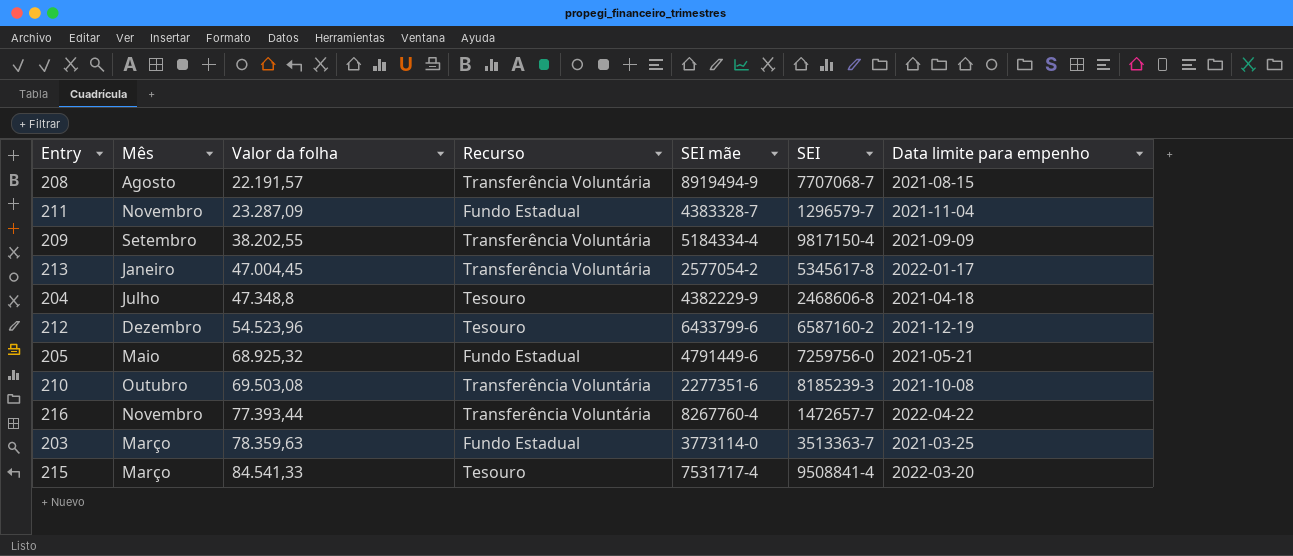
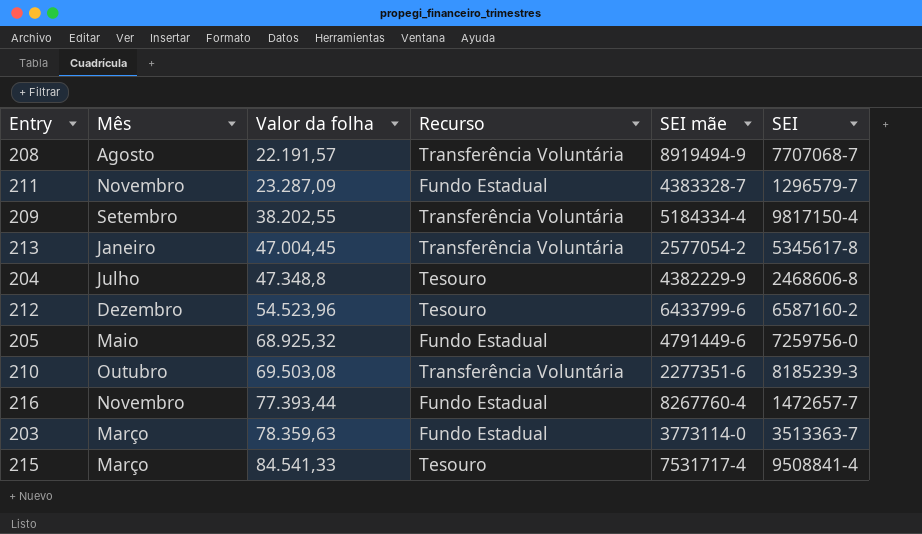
column Data limite para empenho | position: 7 -> none
216 | Recurso: Transferência Voluntária -> Fundo Estadual

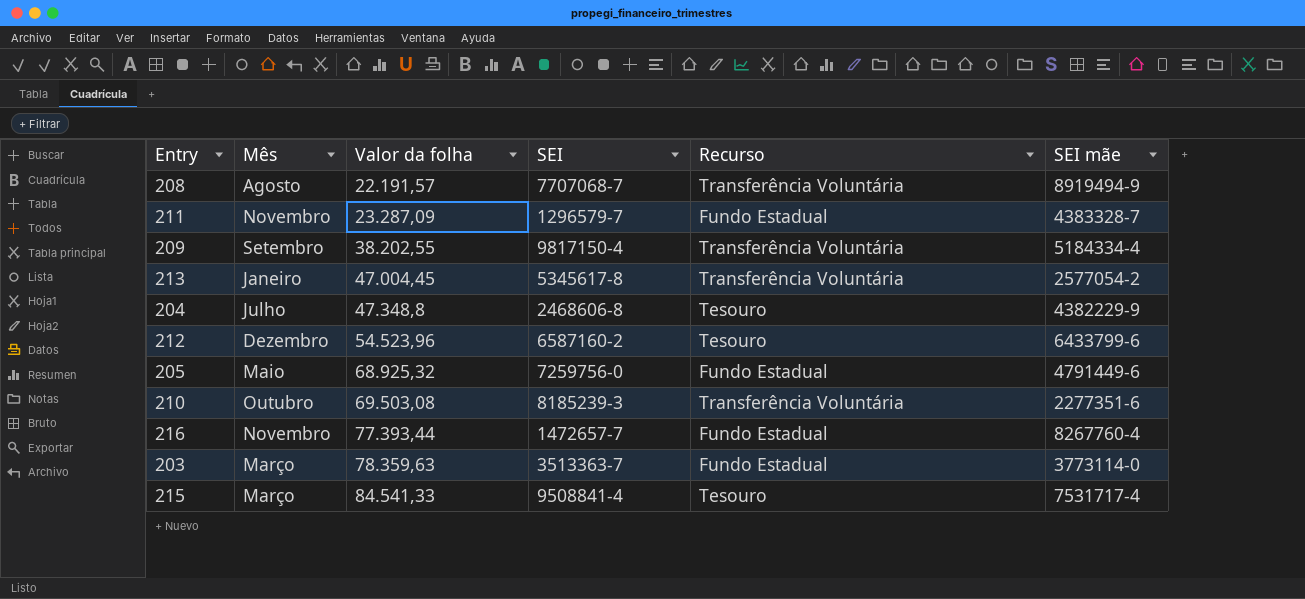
column SEI | position: 6 -> 4

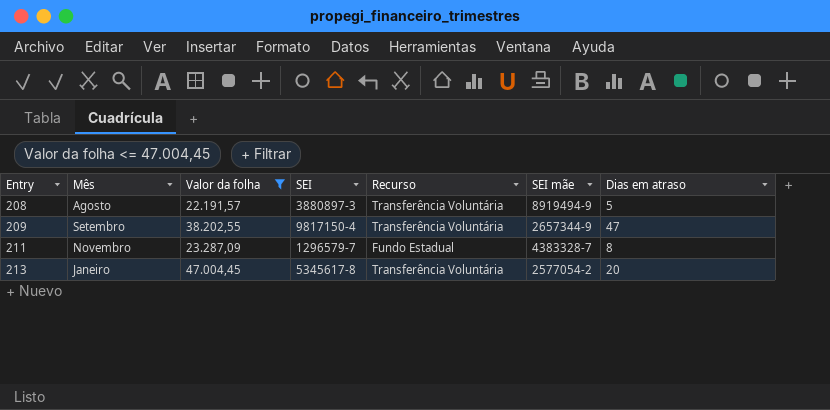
filter: none -> Valor da folha <= 47.004,45
row order: Valor da folha ascending -> Entry ascending
column Dias em atraso | position: none -> 7
208 | SEI: 7707068-7 -> 3880897-3
209 | SEI mãe: 5184334-4 -> 2657344-9

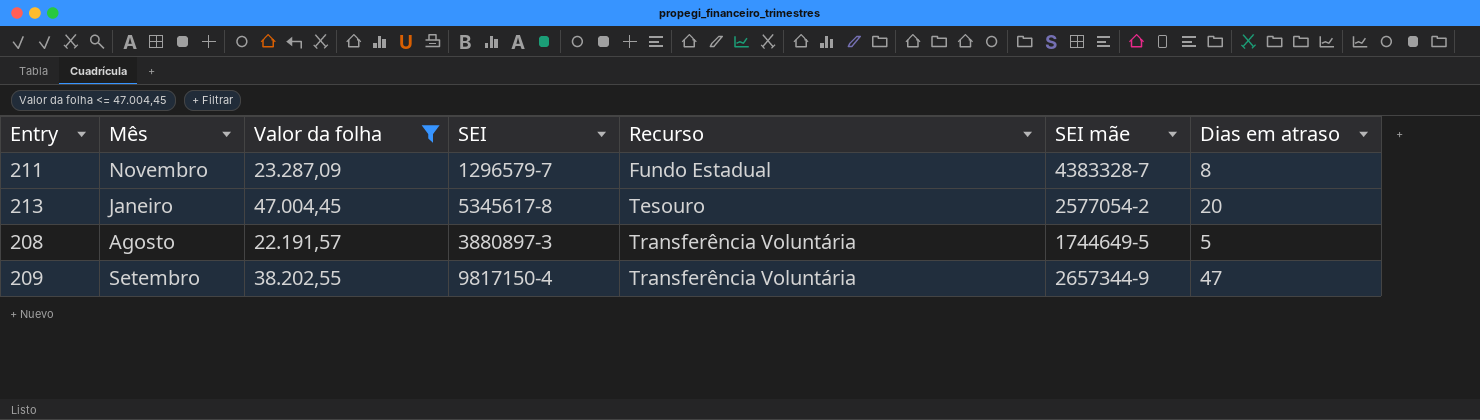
row order: Entry ascending -> Recurso ascending
213 | Recurso: Transferência Voluntária -> Tesouro
208 | SEI mãe: 8919494-9 -> 1744649-5

